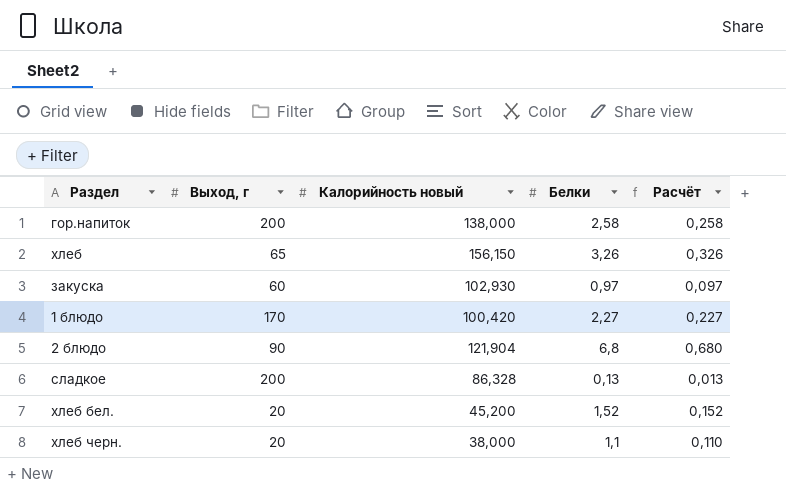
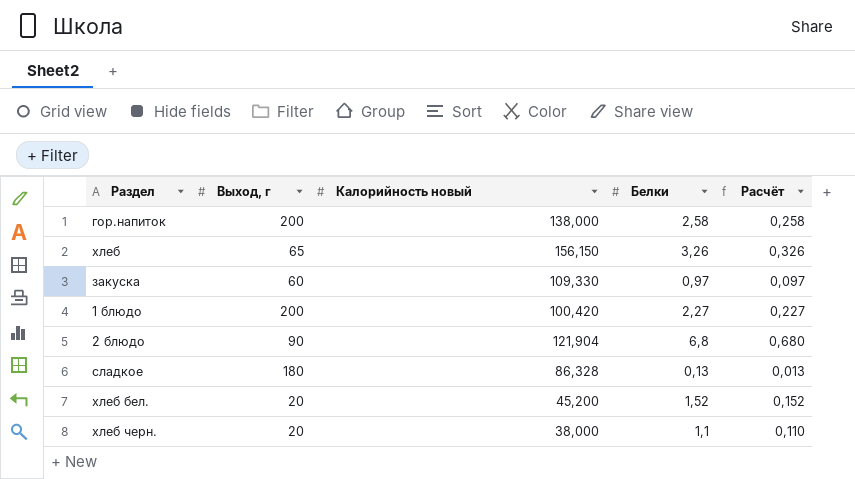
закуска | Калорийность новый: 102,930 -> 109,330
1 блюдо | Выход, г: 170 -> 200
сладкое | Выход, г: 200 -> 180

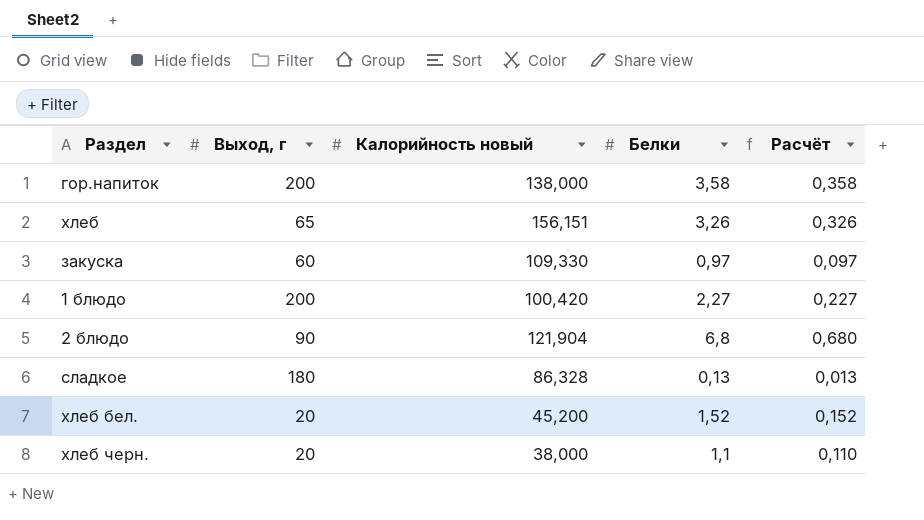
гор.напиток | Белки: 2,58 -> 3,58
гор.напиток | Расчёт: 0,258 -> 0,358
хлеб | Калорийность новый: 156,150 -> 156,151

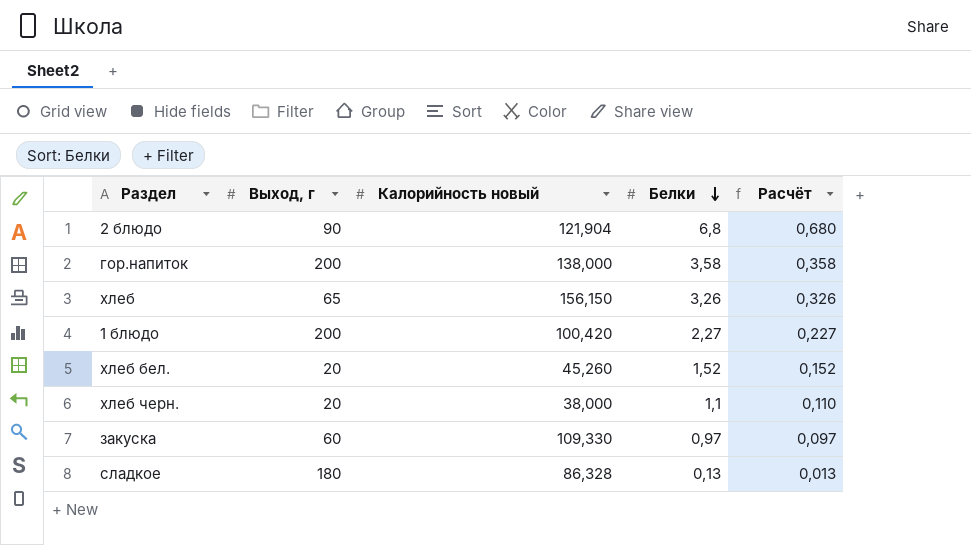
row order: none -> Белки descending
хлеб | Калорийность новый: 156,151 -> 156,150
хлеб бел. | Калорийность новый: 45,200 -> 45,260

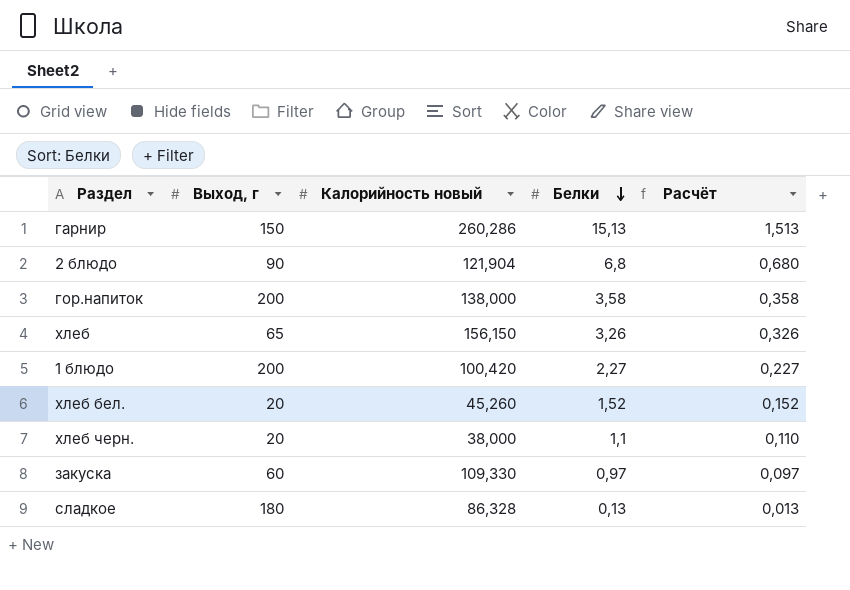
row гарнир: none -> 150 | 260,286 | 15,13 | 1,513

